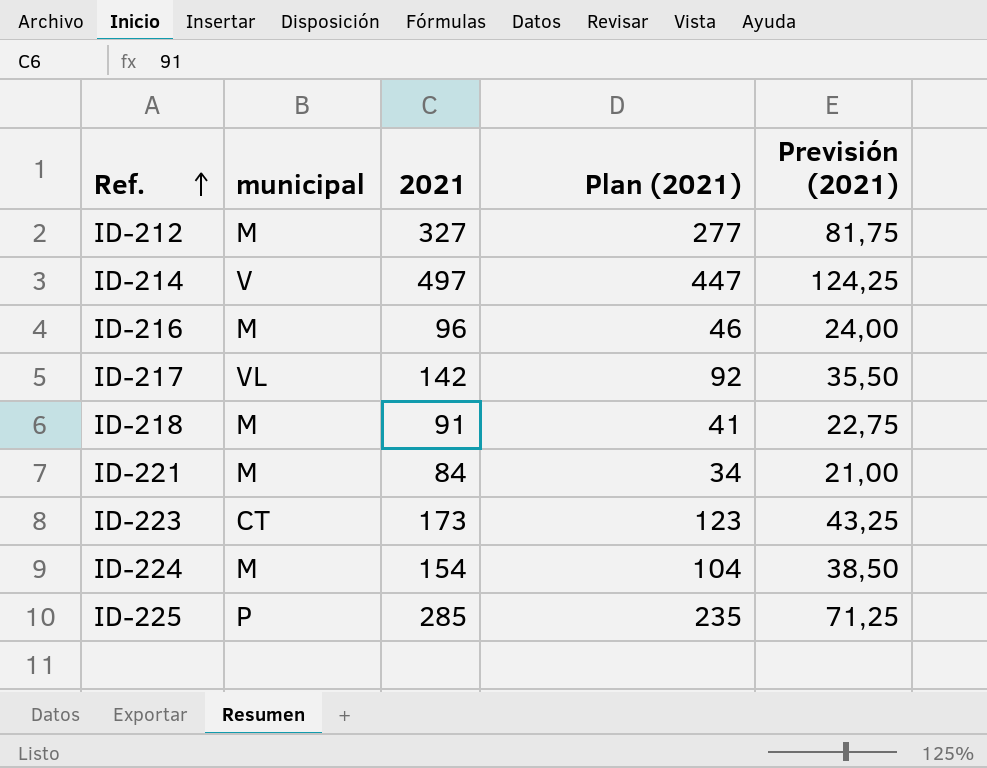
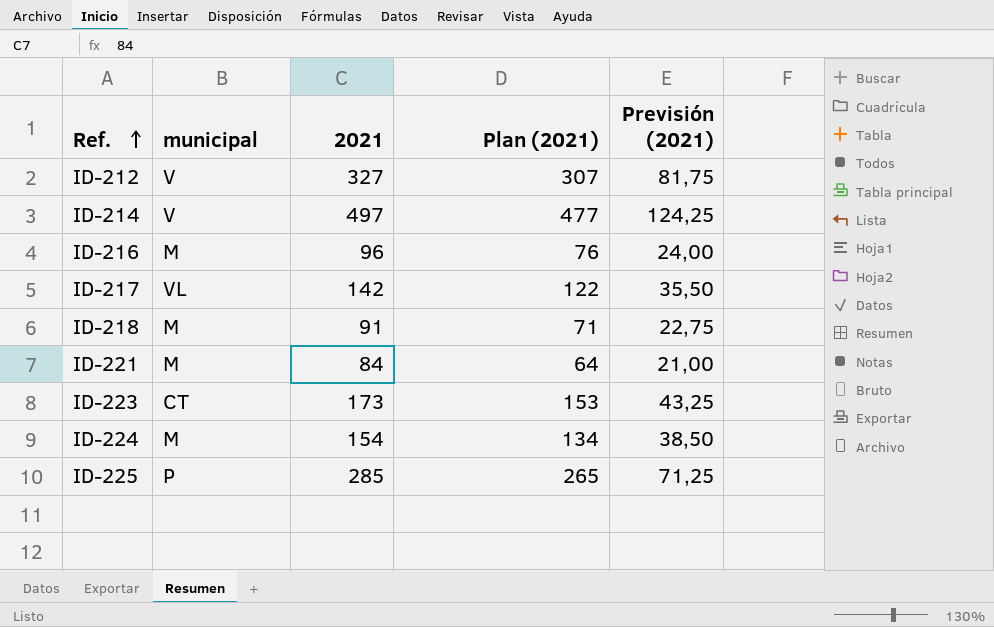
column Plan (2021) | formula: [2021] - 50 -> [2021] - 20
ID-212 | municipal: M -> V

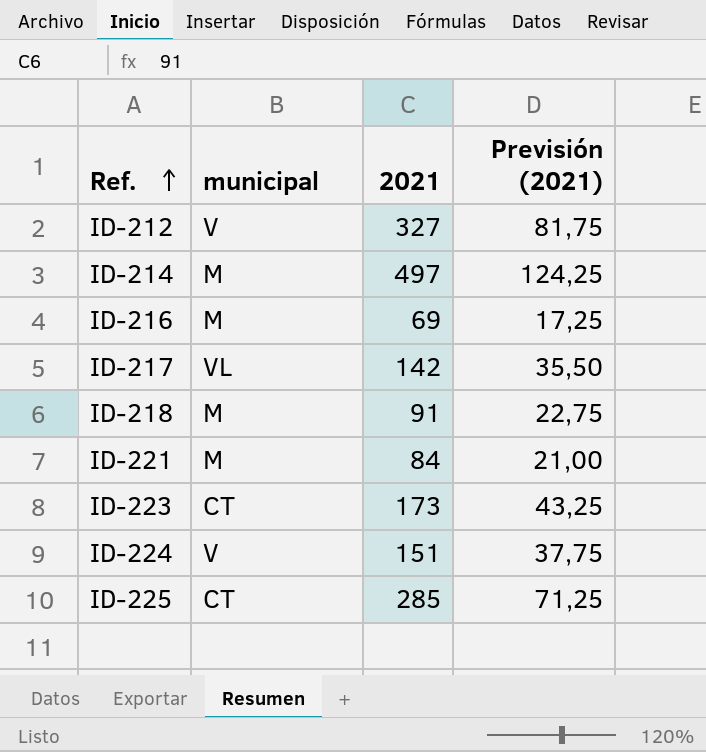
column Plan (2021) | formula: [2021] - 20 -> none
ID-214 | municipal: V -> M
ID-216 | 2021: 96 -> 69
ID-216 | Previsión (2021): 24,00 -> 17,25
ID-224 | municipal: M -> V
ID-224 | 2021: 154 -> 151
ID-224 | Previsión (2021): 38,50 -> 37,75
ID-225 | municipal: P -> CT

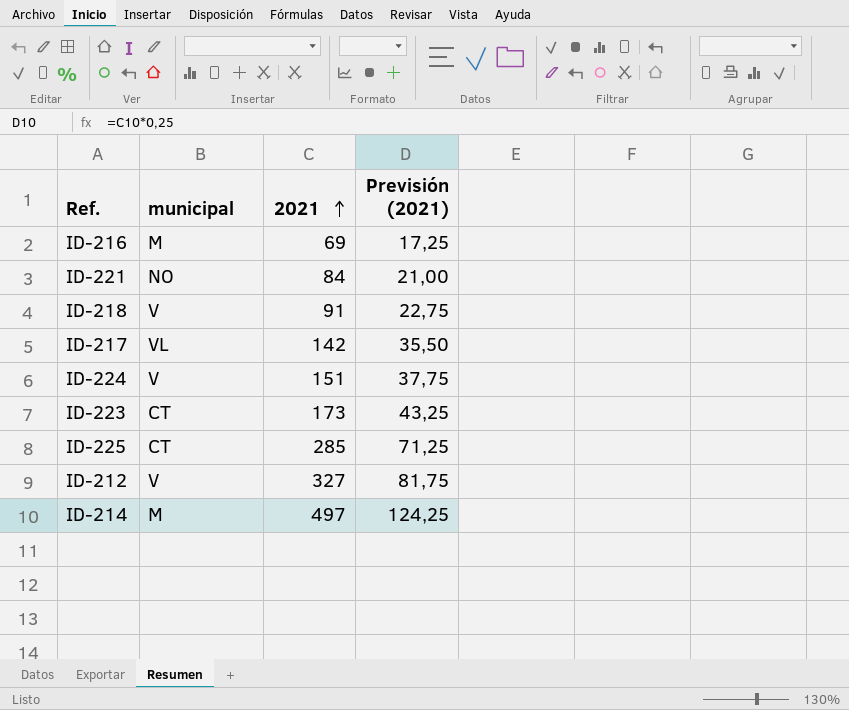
row order: Ref. ascending -> 2021 ascending
ID-221 | municipal: M -> NO
ID-218 | municipal: M -> V

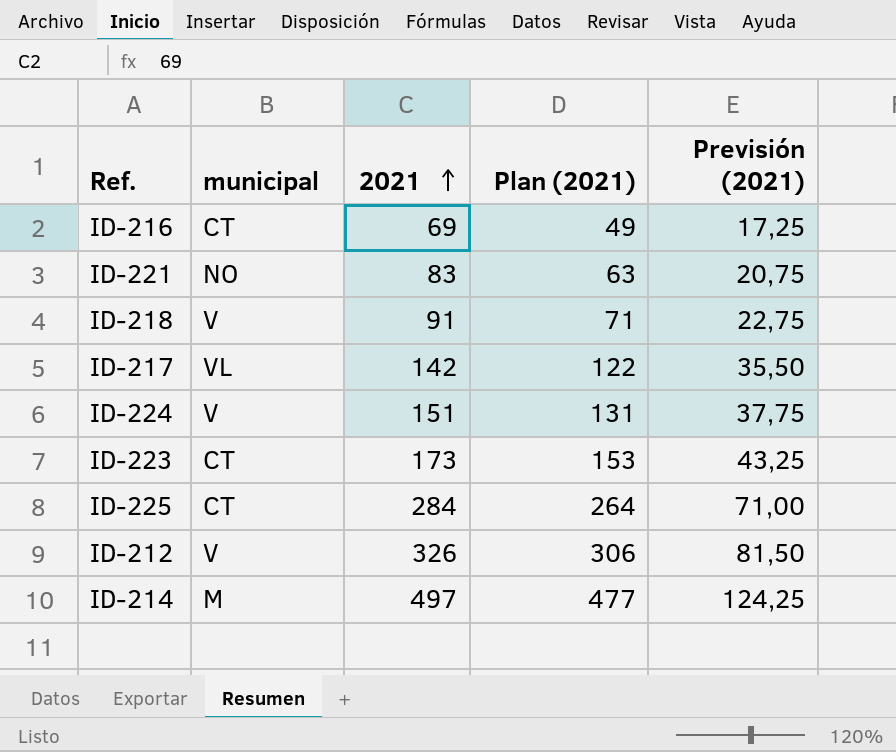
column Plan (2021) | formula: none -> [2021] - 20
ID-216 | municipal: M -> CT
ID-221 | 2021: 84 -> 83
ID-221 | Previsión (2021): 21,00 -> 20,75
ID-225 | 2021: 285 -> 284
ID-225 | Previsión (2021): 71,25 -> 71,00
ID-212 | 2021: 327 -> 326
ID-212 | Previsión (2021): 81,75 -> 81,50

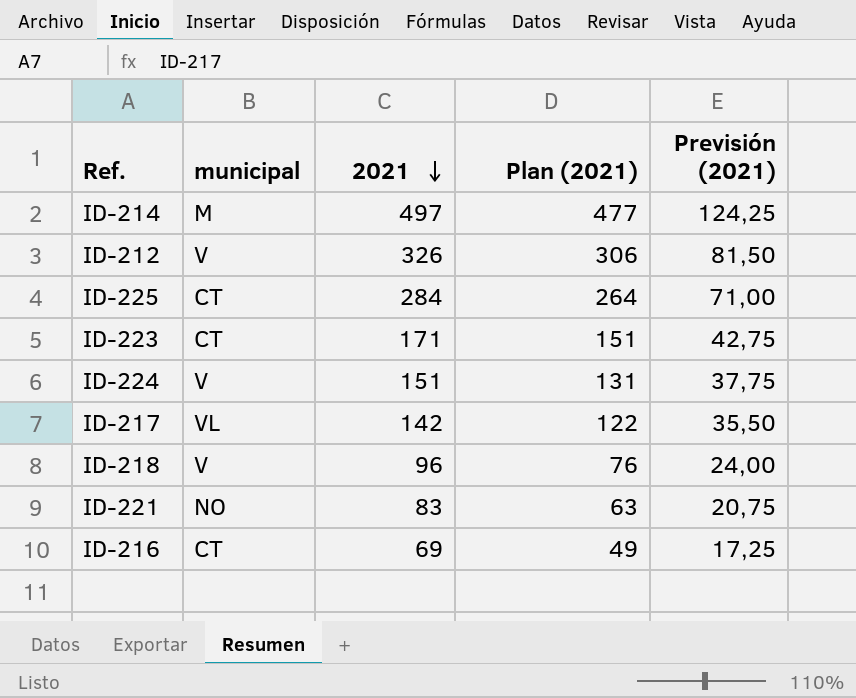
row order: 2021 ascending -> 2021 descending
ID-223 | 2021: 173 -> 171
ID-223 | Plan (2021): 153 -> 151
ID-223 | Previsión (2021): 43,25 -> 42,75
ID-218 | 2021: 91 -> 96
ID-218 | Plan (2021): 71 -> 76
ID-218 | Previsión (2021): 22,75 -> 24,00

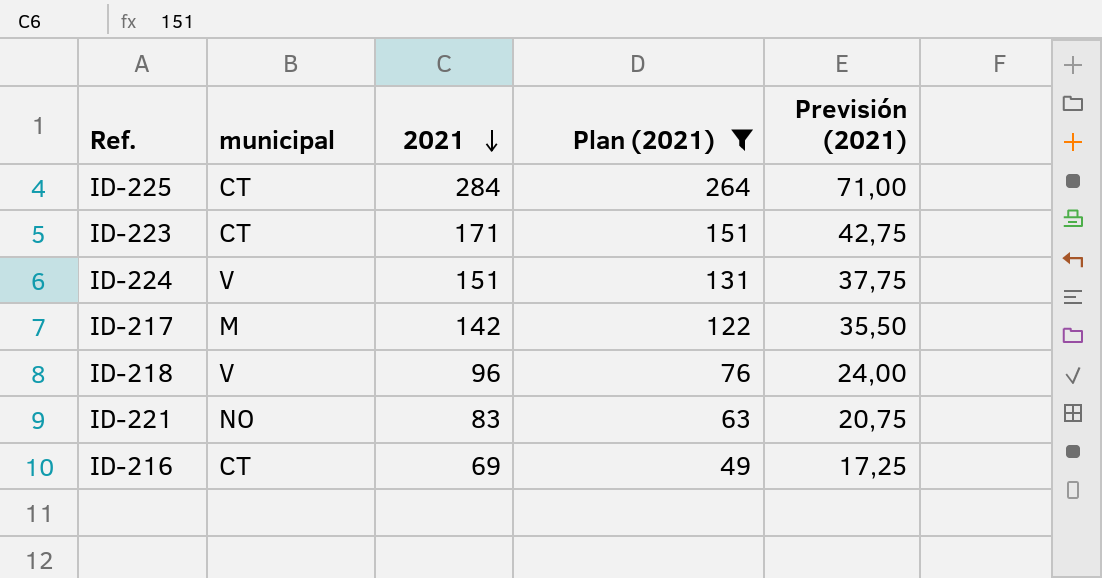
filter: none -> Plan (2021) <= 264
ID-217 | municipal: VL -> M

